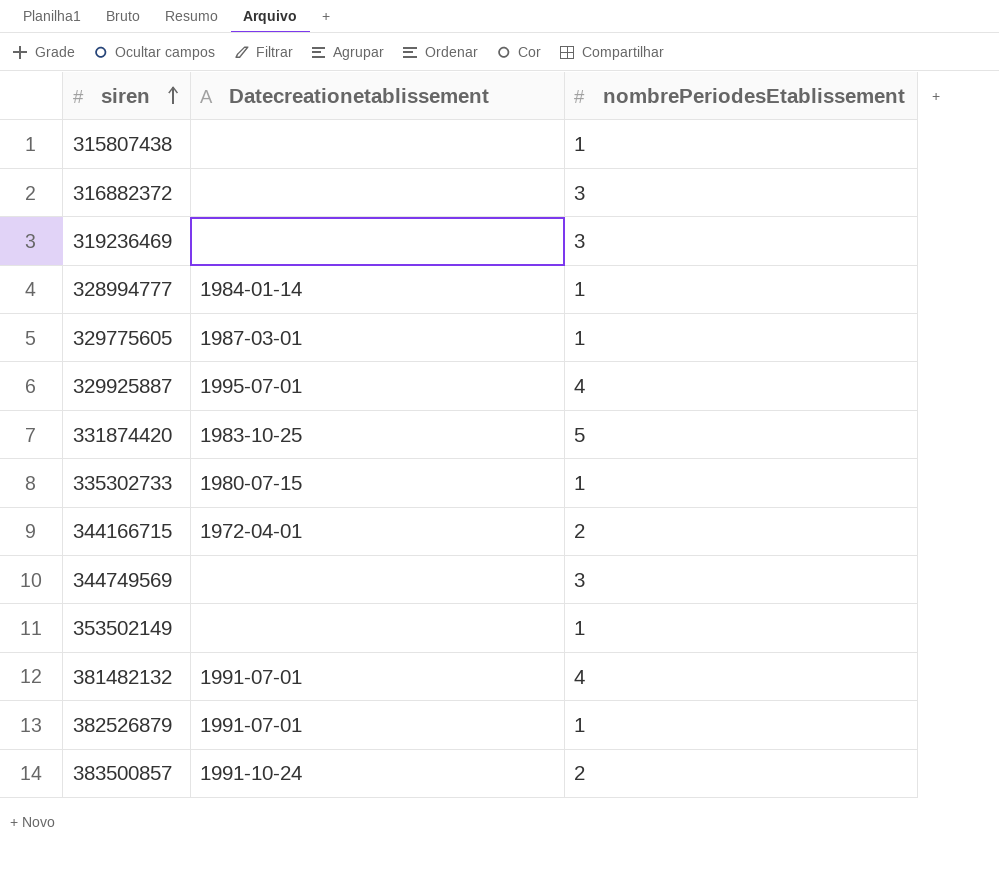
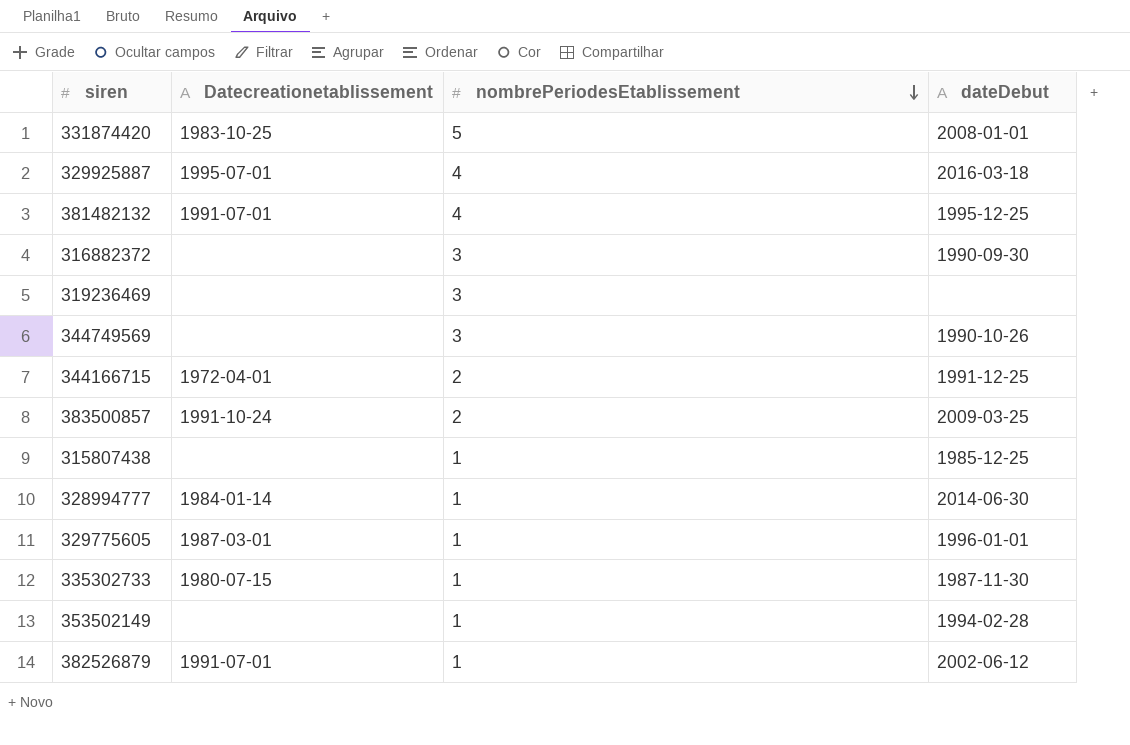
row order: siren ascending -> nombrePeriodesEtablissement descending
column dateDebut | position: none -> 4

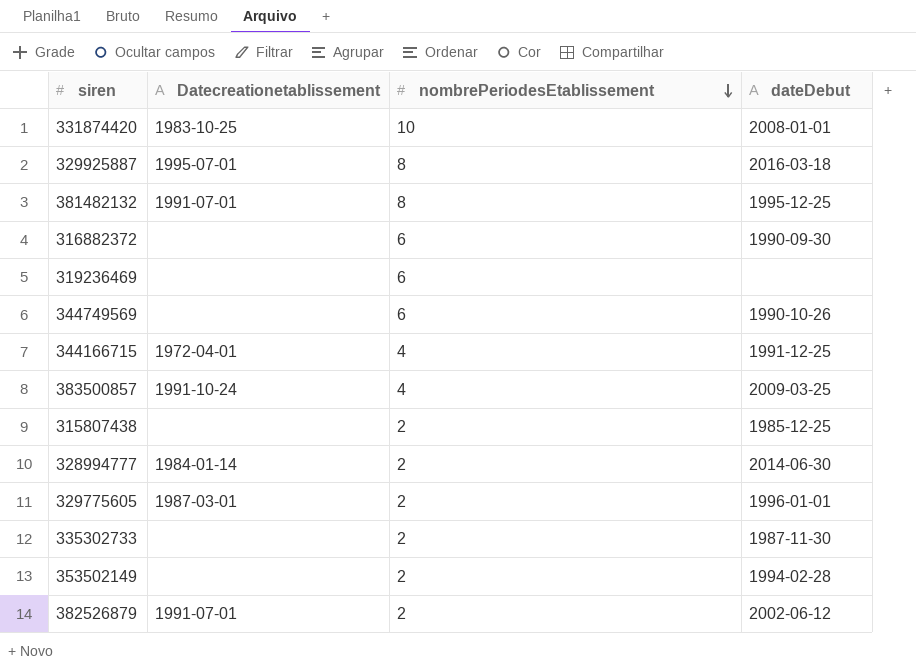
331874420 | nombrePeriodesEtablissement: 5 -> 10
329925887 | nombrePeriodesEtablissement: 4 -> 8
381482132 | nombrePeriodesEtablissement: 4 -> 8
316882372 | nombrePeriodesEtablissement: 3 -> 6
319236469 | nombrePeriodesEtablissement: 3 -> 6
344749569 | nombrePeriodesEtablissement: 3 -> 6
344166715 | nombrePeriodesEtablissement: 2 -> 4
383500857 | nombrePeriodesEtablissement: 2 -> 4
315807438 | nombrePeriodesEtablissement: 1 -> 2
328994777 | nombrePeriodesEtablissement: 1 -> 2
329775605 | nombrePeriodesEtablissement: 1 -> 2
335302733 | Datecreationetablissement: 1980-07-15 -> none
335302733 | nombrePeriodesEtablissement: 1 -> 2
353502149 | nombrePeriodesEtablissement: 1 -> 2
382526879 | nombrePeriodesEtablissement: 1 -> 2

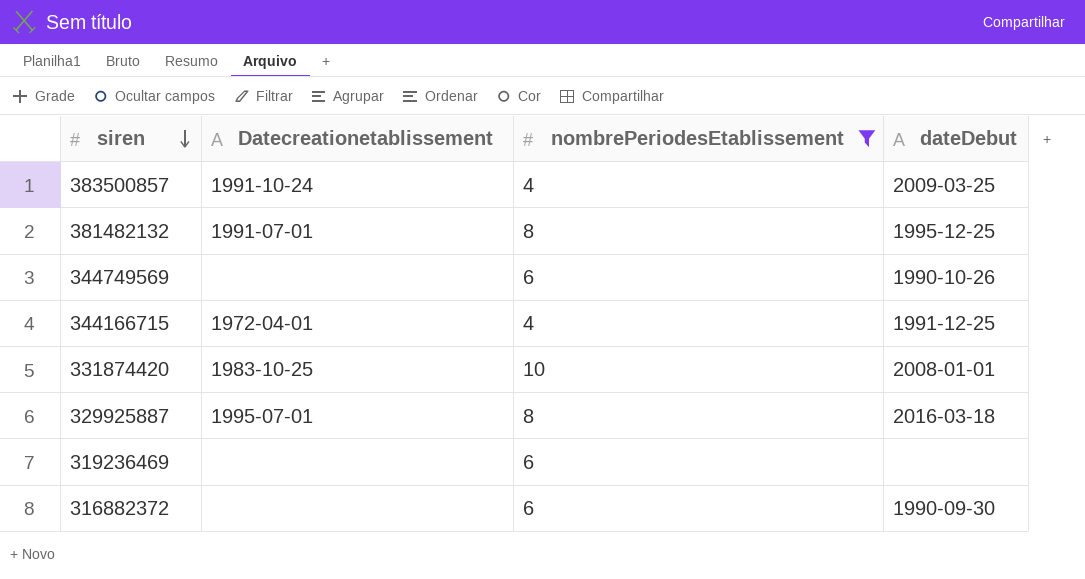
filter: none -> nombrePeriodesEtablissement != 2
row order: nombrePeriodesEtablissement descending -> siren descending

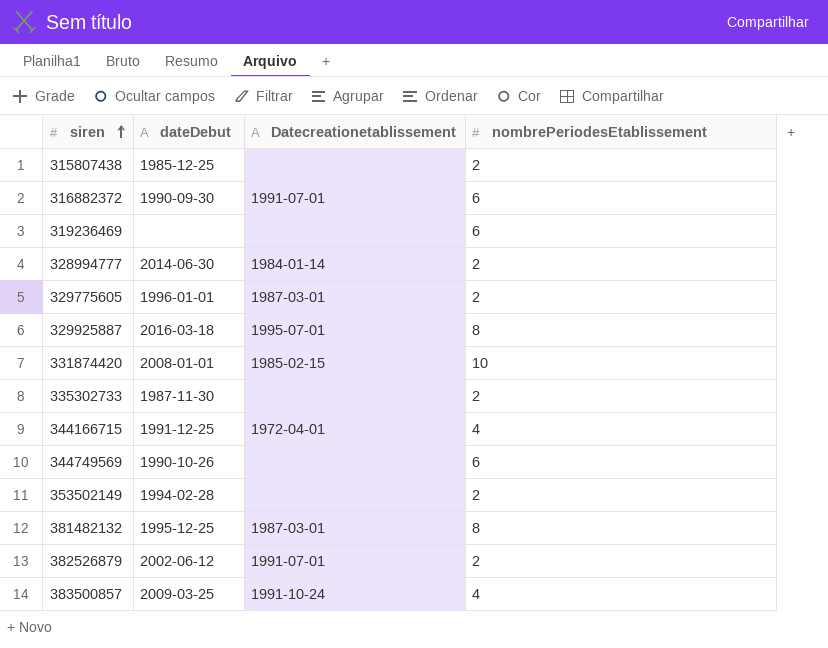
filter: nombrePeriodesEtablissement != 2 -> none
row order: siren descending -> siren ascending
column dateDebut | position: 4 -> 2
316882372 | Datecreationetablissement: none -> 1991-07-01
331874420 | Datecreationetablissement: 1983-10-25 -> 1985-02-15
381482132 | Datecreationetablissement: 1991-07-01 -> 1987-03-01

